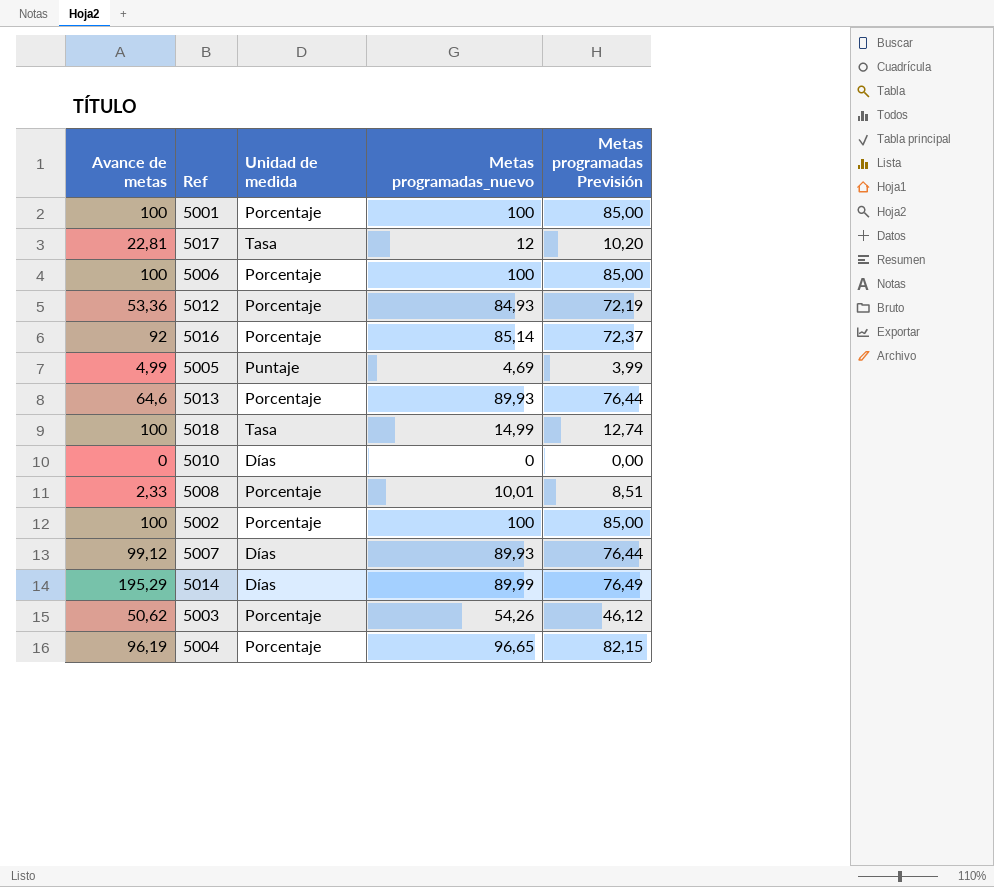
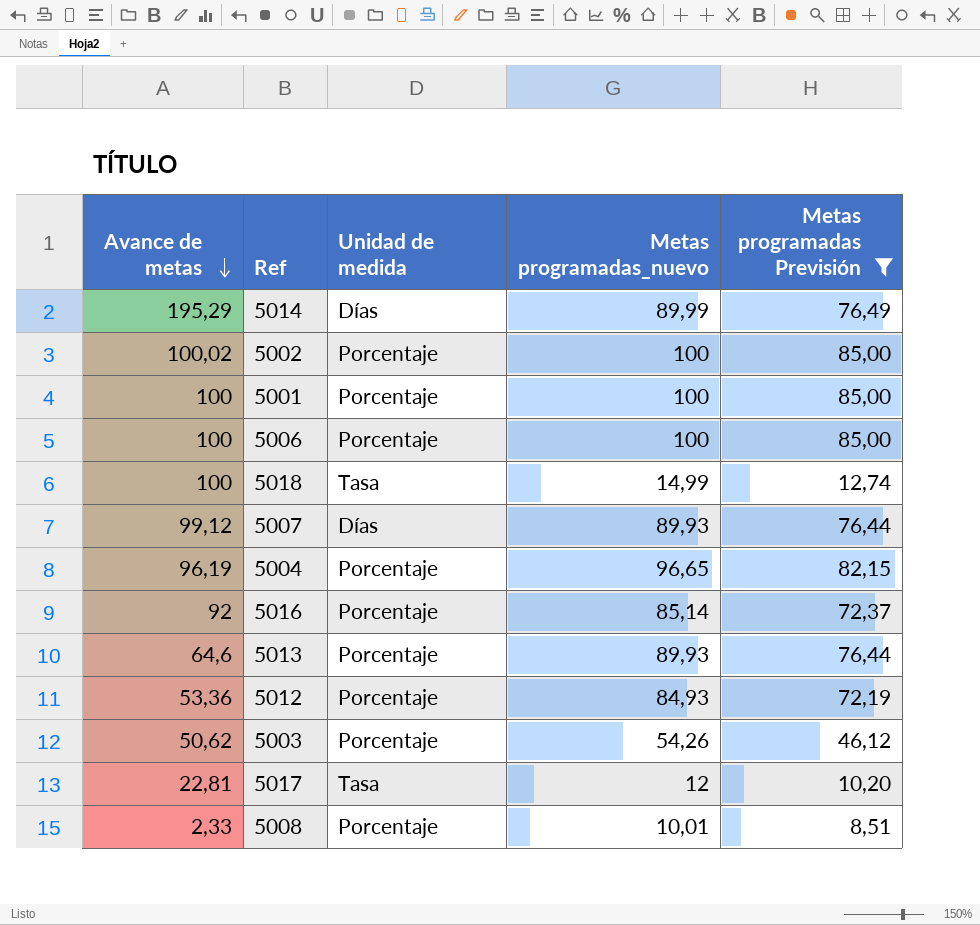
filter: none -> Metas programadas Previsión >= 8,51
row order: none -> Avance de metas descending
5002 | Avance de metas: 100 -> 100,02

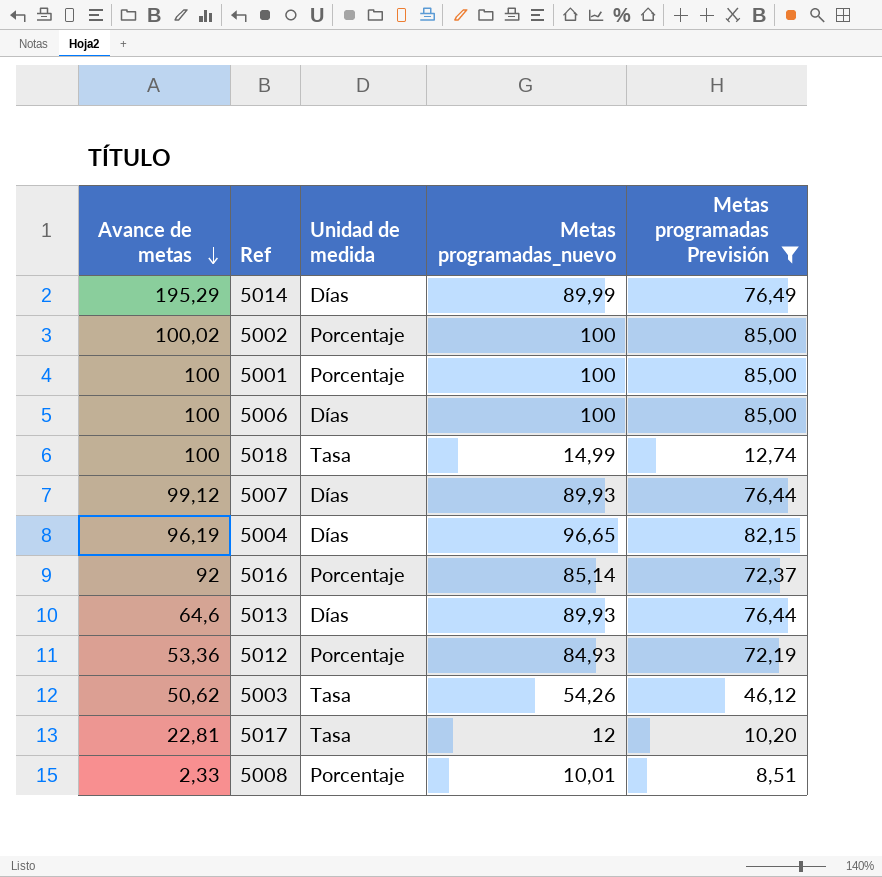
5006 | Unidad de medida: Porcentaje -> Días
5004 | Unidad de medida: Porcentaje -> Días
5013 | Unidad de medida: Porcentaje -> Días
5003 | Unidad de medida: Porcentaje -> Tasa

